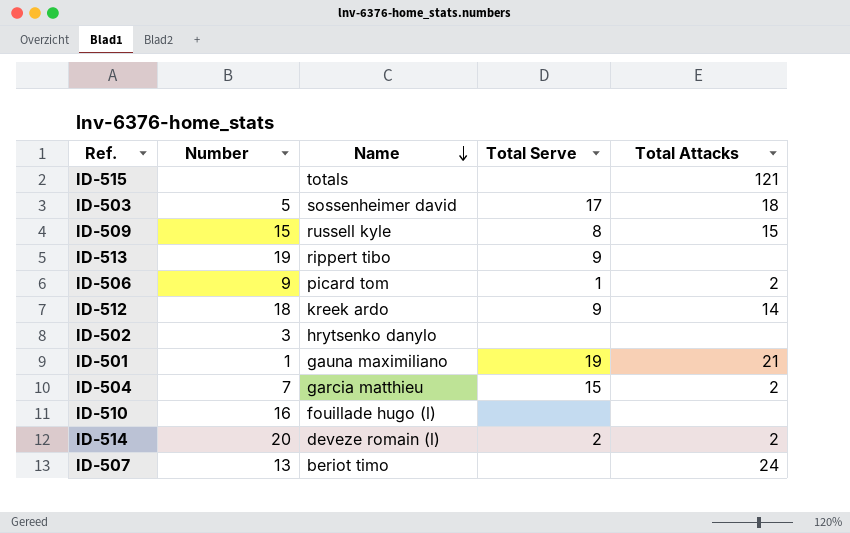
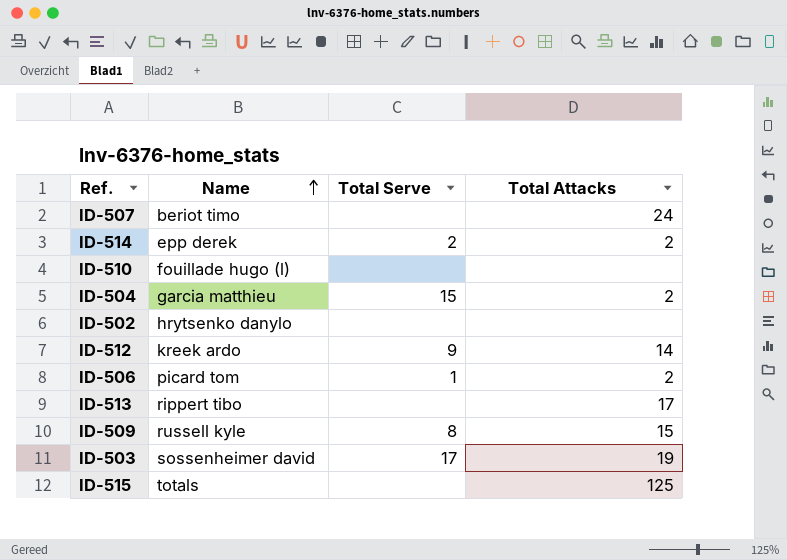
row order: Name descending -> Name ascending
column Number | position: 2 -> none
row ID-501: 1 | gauna maximiliano | 19 | 21 -> none
ID-514 | Name: deveze romain (l) -> epp derek
ID-513 | Total Serve: 9 -> none
ID-513 | Total Attacks: none -> 17
ID-503 | Total Attacks: 18 -> 19
ID-515 | Total Attacks: 121 -> 125

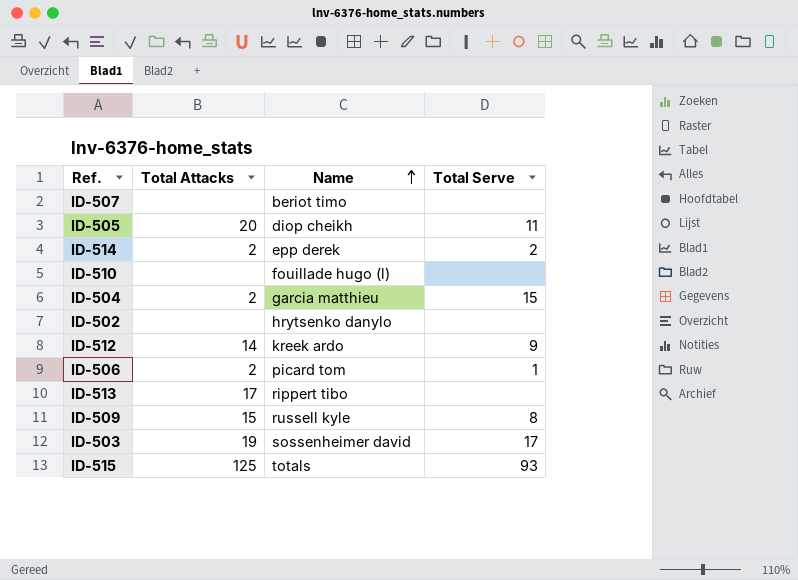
column Total Attacks | position: 4 -> 2
ID-507 | Total Attacks: 24 -> none
row ID-505: none -> 20 | diop cheikh | 11
ID-515 | Total Serve: none -> 93

